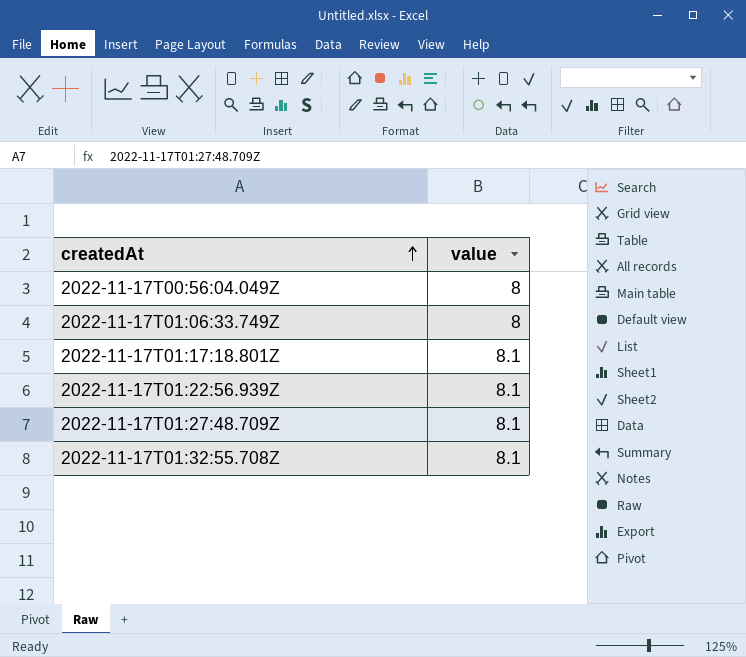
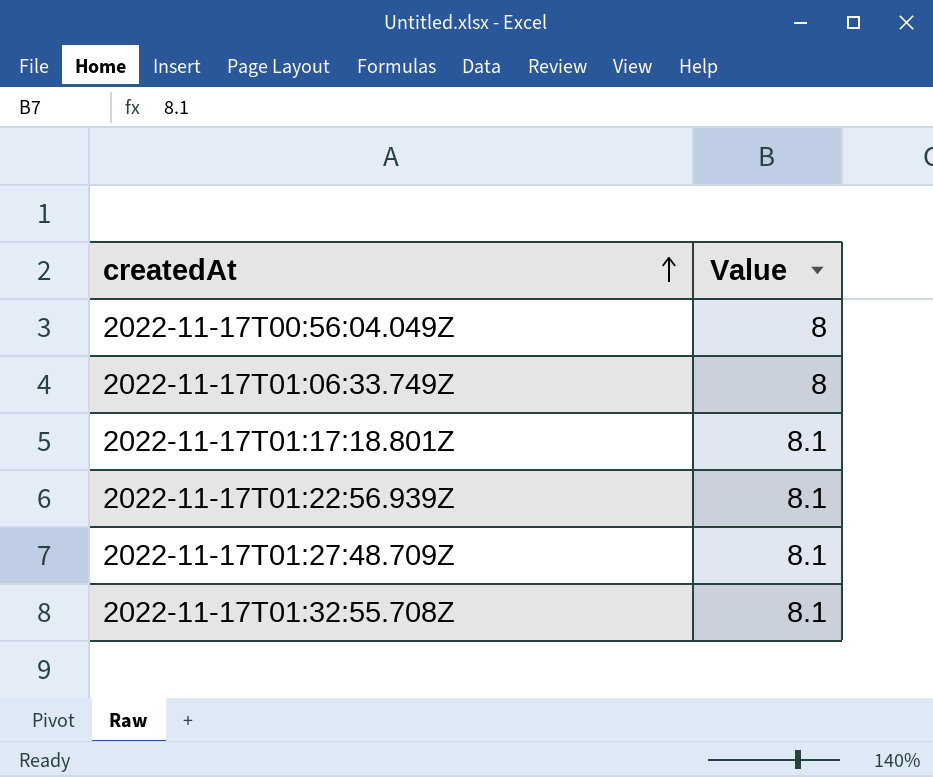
column name: value -> Value

